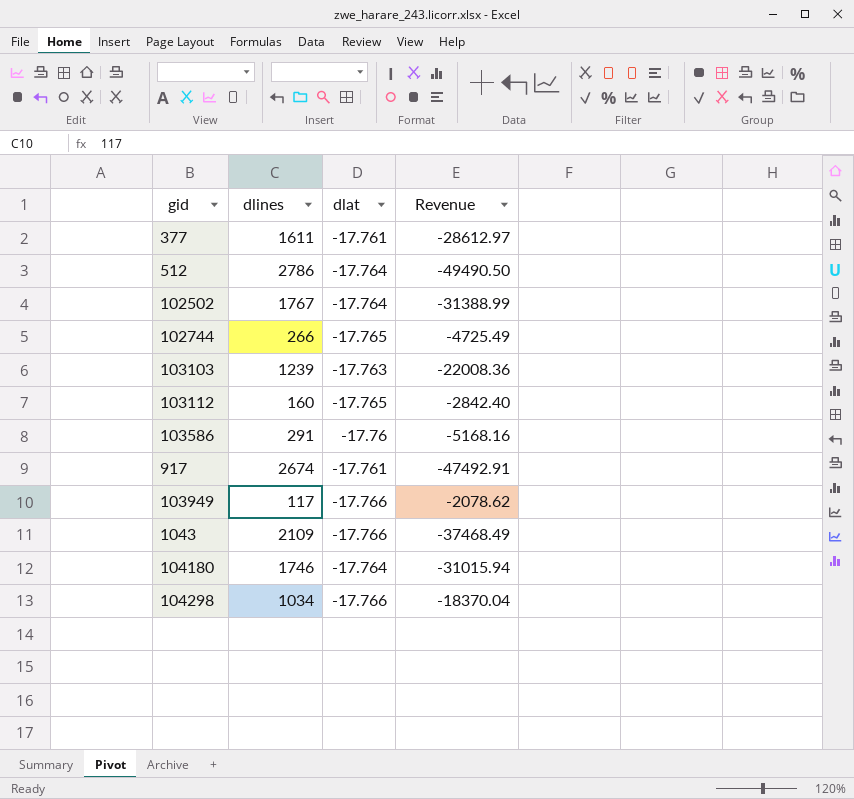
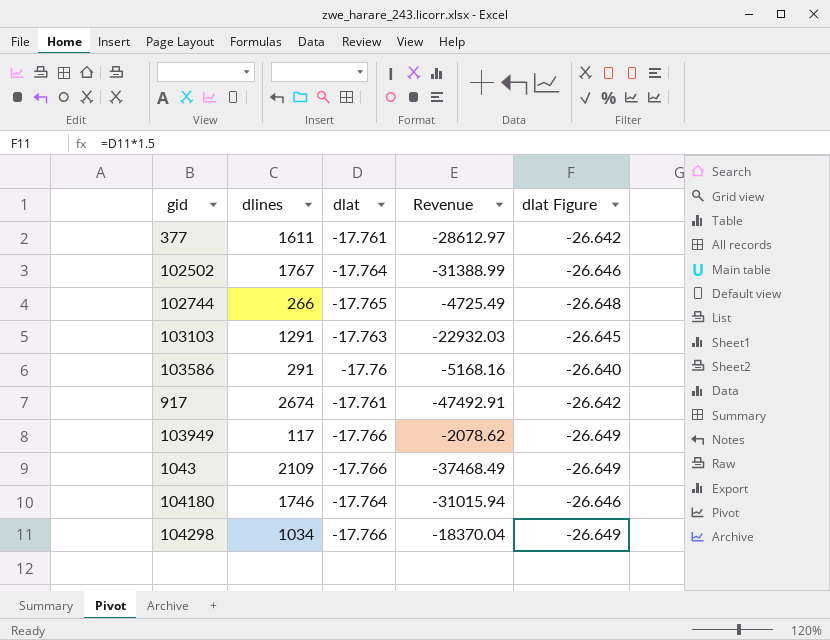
column dlat Figure | formula: none -> [dlat] * 1.5
row 512: 2786 | -17.764 | -49490.50 -> none
row 103112: 160 | -17.765 | -2842.40 -> none
103103 | dlines: 1239 -> 1291
103103 | Revenue: -22008.36 -> -22932.03

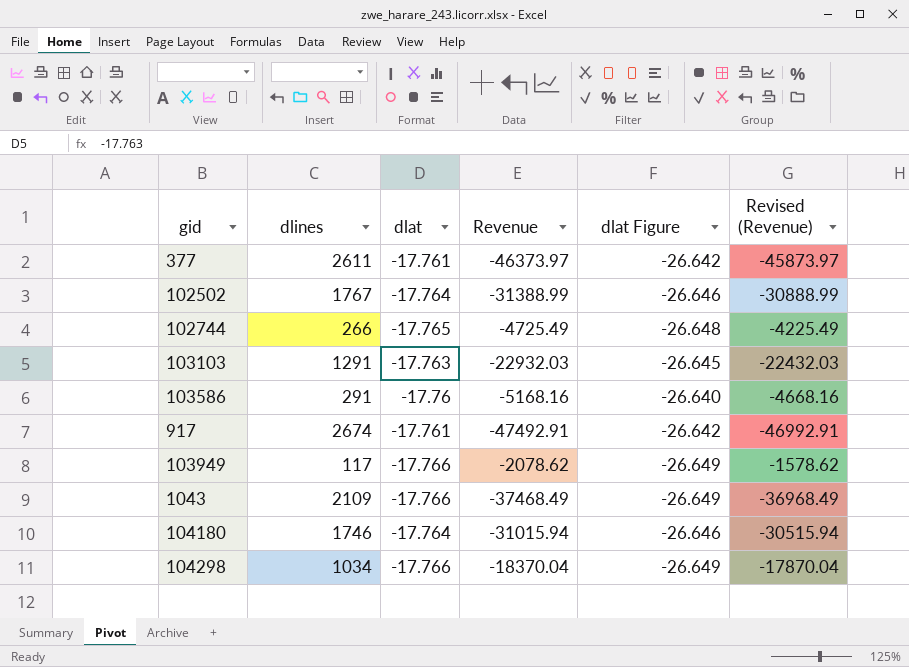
column Revised (Revenue) | formula: none -> [Revenue] + 500
377 | dlines: 1611 -> 2611
377 | Revenue: -28612.97 -> -46373.97

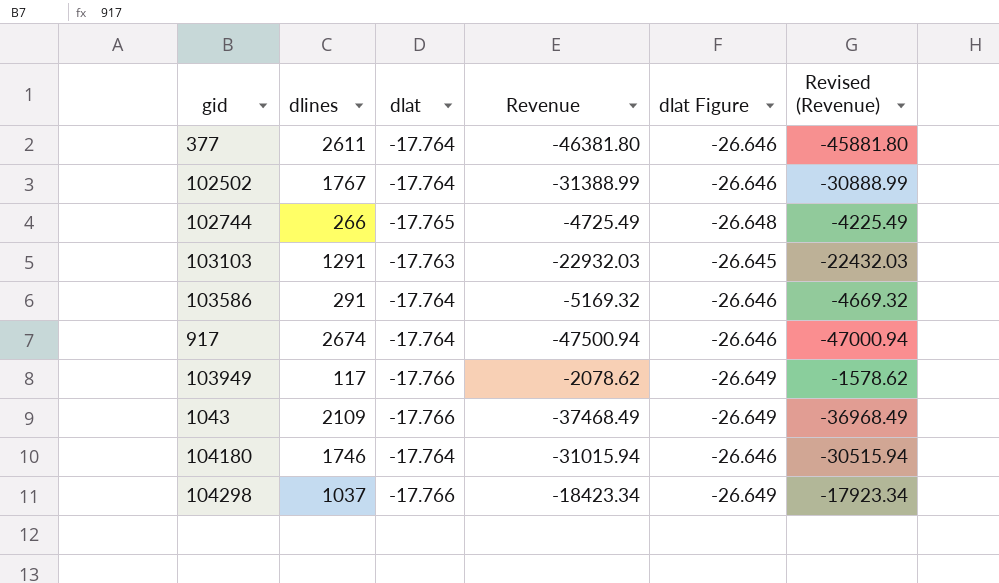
377 | dlat: -17.761 -> -17.764
377 | Revenue: -46373.97 -> -46381.80
377 | dlat Figure: -26.642 -> -26.646
377 | Revised (Revenue): -45873.97 -> -45881.80
103586 | dlat: -17.76 -> -17.764
103586 | Revenue: -5168.16 -> -5169.32
103586 | dlat Figure: -26.640 -> -26.646
103586 | Revised (Revenue): -4668.16 -> -4669.32
917 | dlat: -17.761 -> -17.764
917 | Revenue: -47492.91 -> -47500.94
917 | dlat Figure: -26.642 -> -26.646
917 | Revised (Revenue): -46992.91 -> -47000.94
104298 | dlines: 1034 -> 1037
104298 | Revenue: -18370.04 -> -18423.34
104298 | Revised (Revenue): -17870.04 -> -17923.34

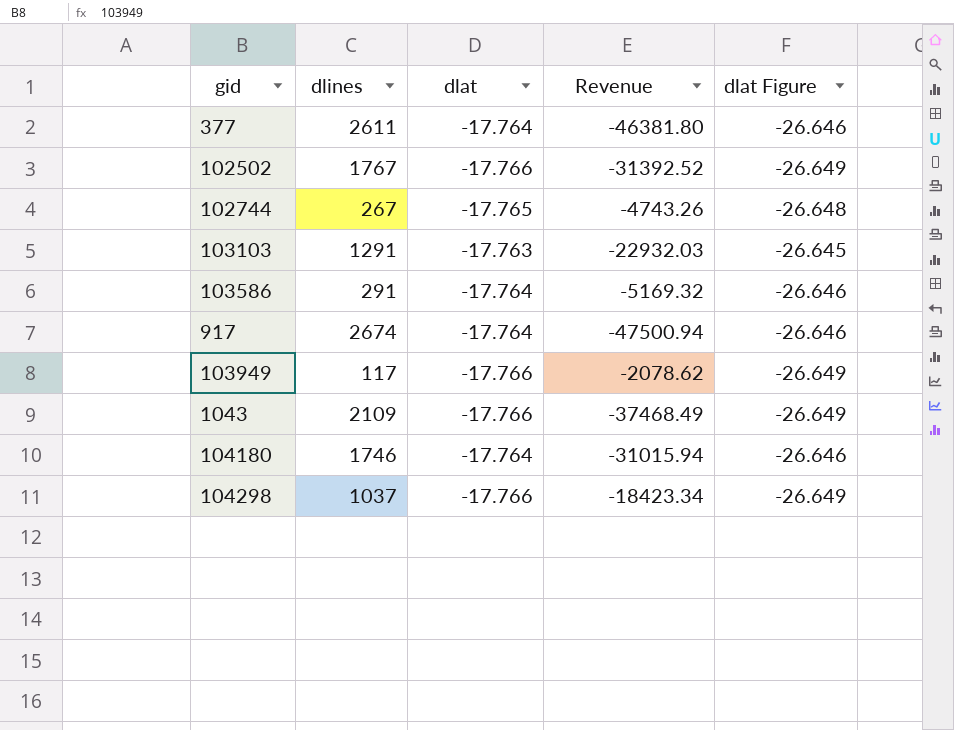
column Revised (Revenue) | formula: [Revenue] + 500 -> none
102502 | dlat: -17.764 -> -17.766
102502 | Revenue: -31388.99 -> -31392.52
102502 | dlat Figure: -26.646 -> -26.649
102744 | dlines: 266 -> 267
102744 | Revenue: -4725.49 -> -4743.26

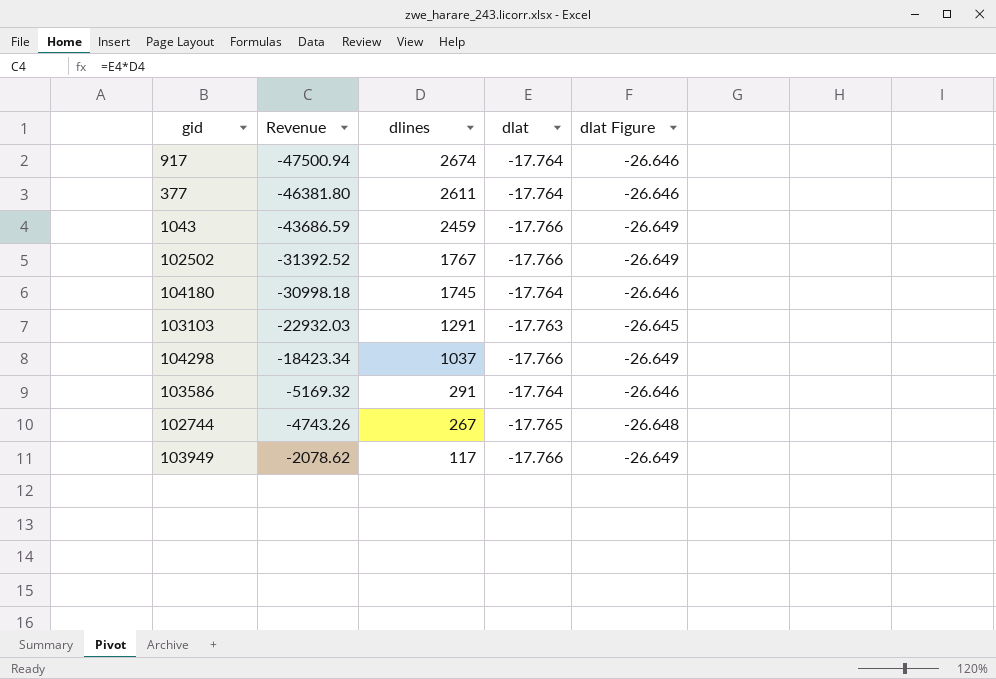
row order: none -> Revenue ascending
column Revenue | position: 4 -> 2
1043 | Revenue: -37468.49 -> -43686.59
1043 | dlines: 2109 -> 2459
104180 | Revenue: -31015.94 -> -30998.18
104180 | dlines: 1746 -> 1745

